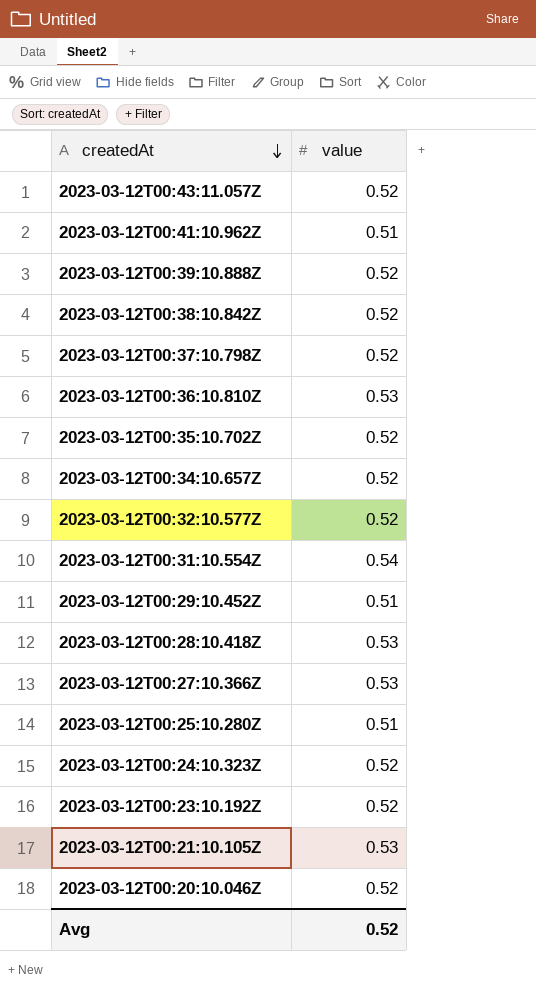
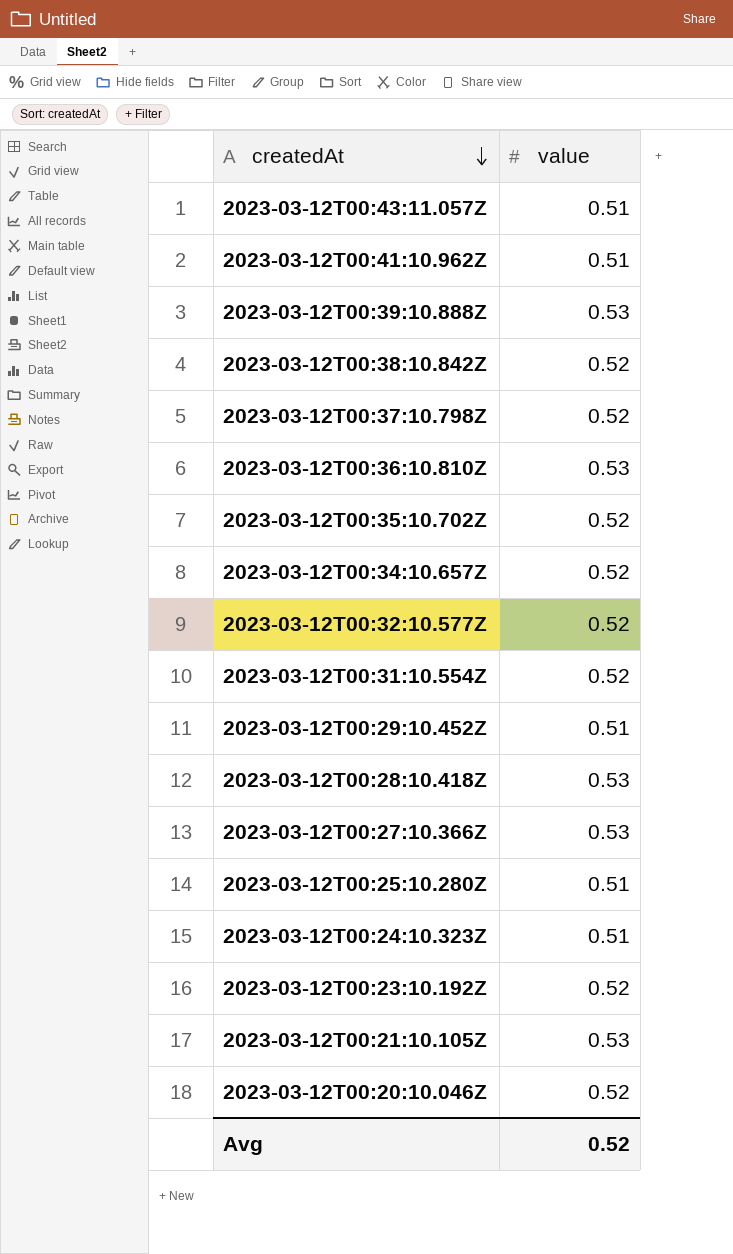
2023-03-12T00:43:11.057Z | value: 0.52 -> 0.51
2023-03-12T00:39:10.888Z | value: 0.52 -> 0.53
2023-03-12T00:31:10.554Z | value: 0.54 -> 0.52
2023-03-12T00:24:10.323Z | value: 0.52 -> 0.51

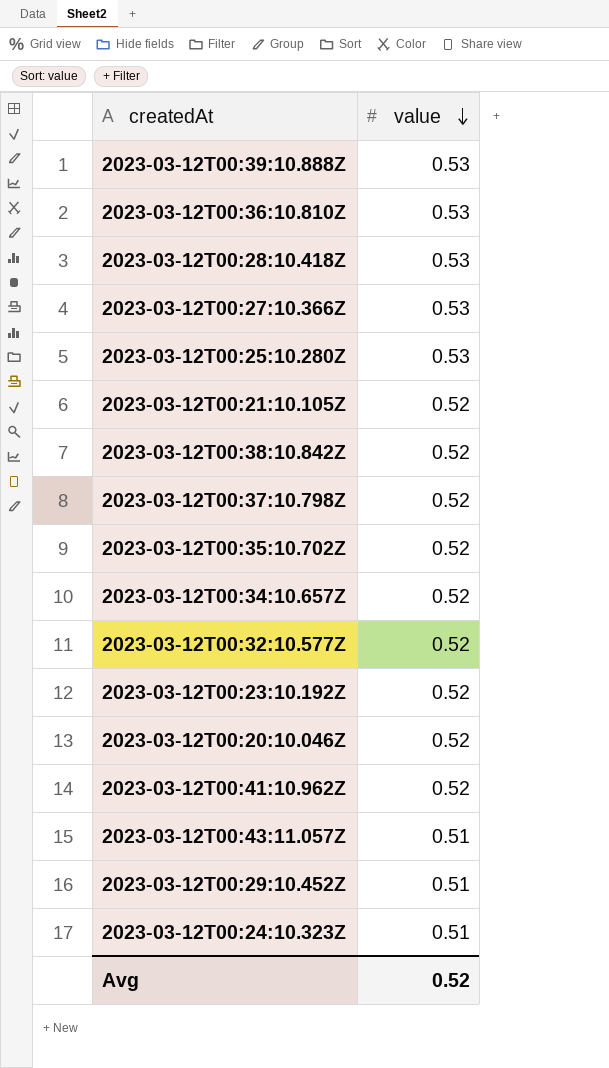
row order: createdAt descending -> value descending
row 2023-03-12T00:31:10.554Z: 0.52 -> none
2023-03-12T00:25:10.280Z | value: 0.51 -> 0.53
2023-03-12T00:21:10.105Z | value: 0.53 -> 0.52
2023-03-12T00:41:10.962Z | value: 0.51 -> 0.52

